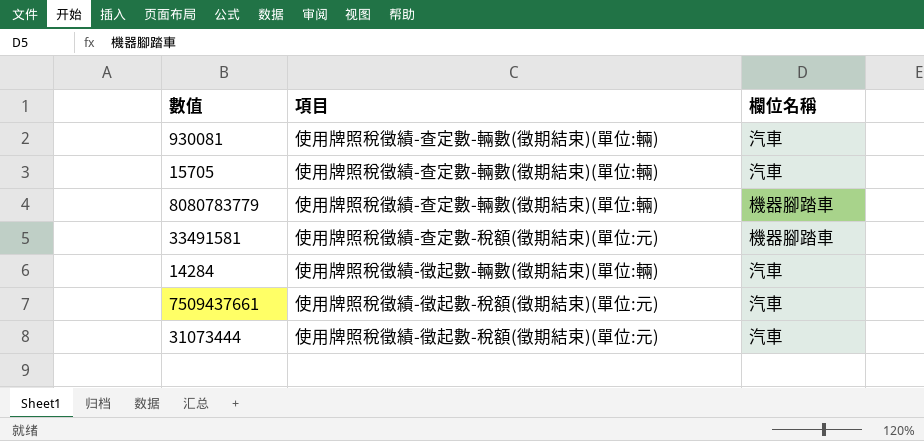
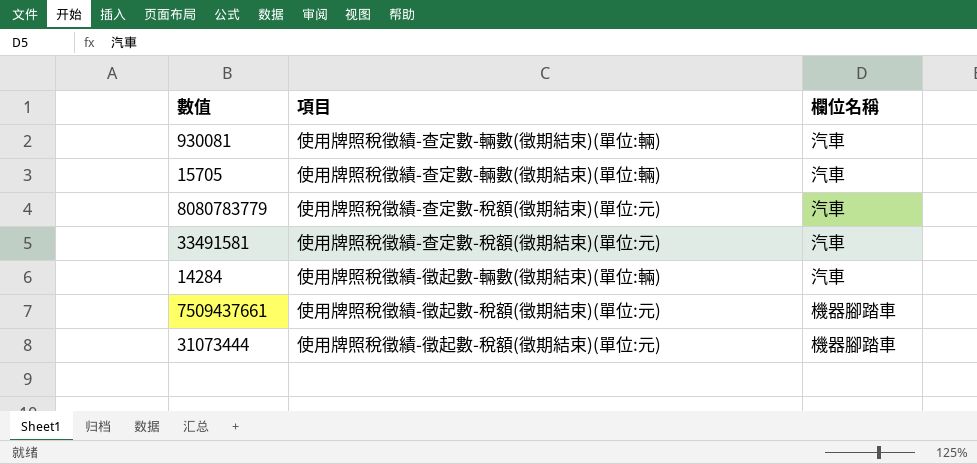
8080783779 | 項目: 使用牌照稅徵績-查定數-輛數(徵期結束)(單位:輛) -> 使用牌照稅徵績-查定數-稅額(徵期結束)(單位:元)
8080783779 | 欄位名稱: 機器腳踏車 -> 汽車
33491581 | 欄位名稱: 機器腳踏車 -> 汽車
7509437661 | 欄位名稱: 汽車 -> 機器腳踏車
31073444 | 欄位名稱: 汽車 -> 機器腳踏車

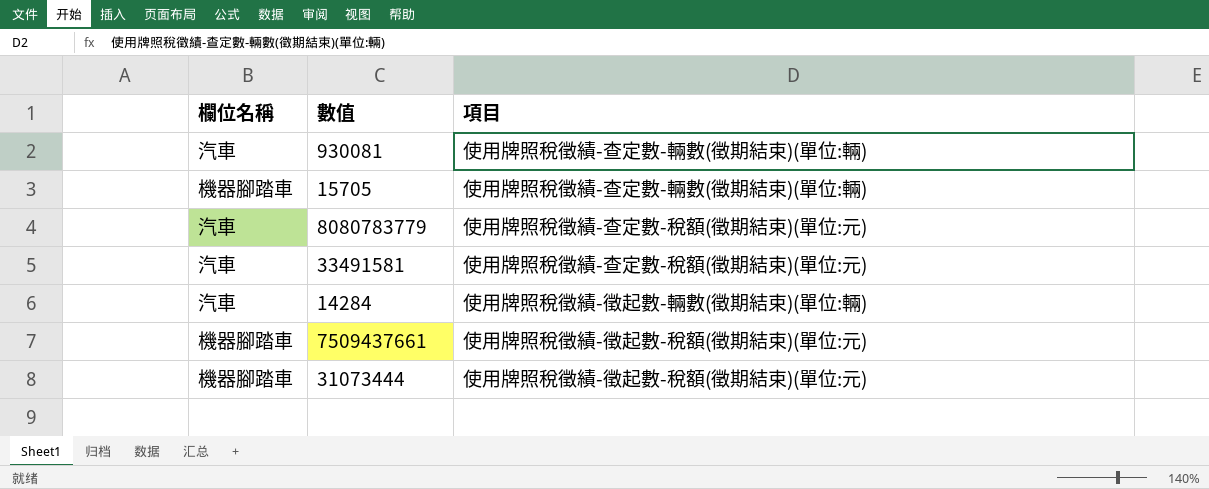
column 欄位名稱 | position: 3 -> 1
15705 | 欄位名稱: 汽車 -> 機器腳踏車

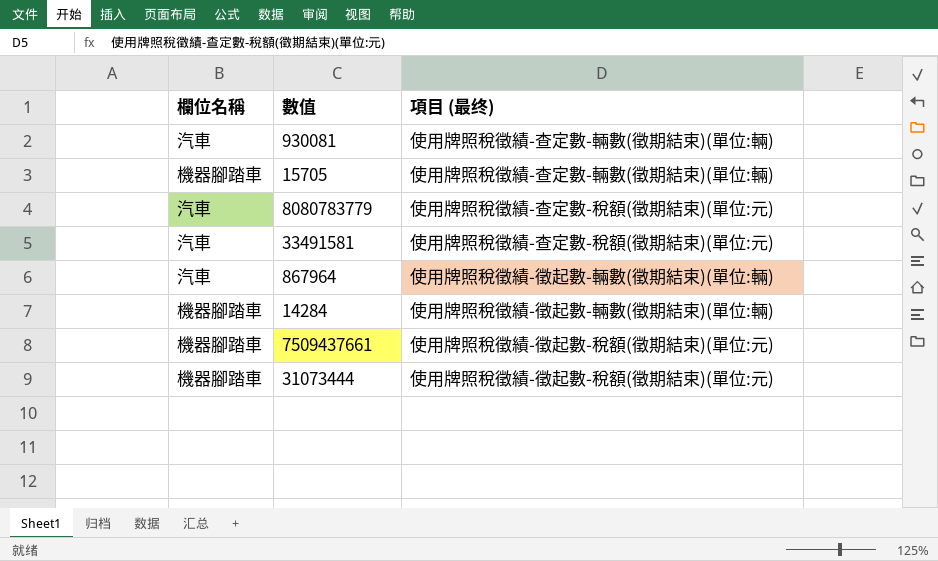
column name: 項目 -> 項目 (最终)
row 867964: none -> 汽車 | 使用牌照稅徵績-徵起數-輛數(徵期結束)(單位:輛)
14284 | 欄位名稱: 汽車 -> 機器腳踏車

